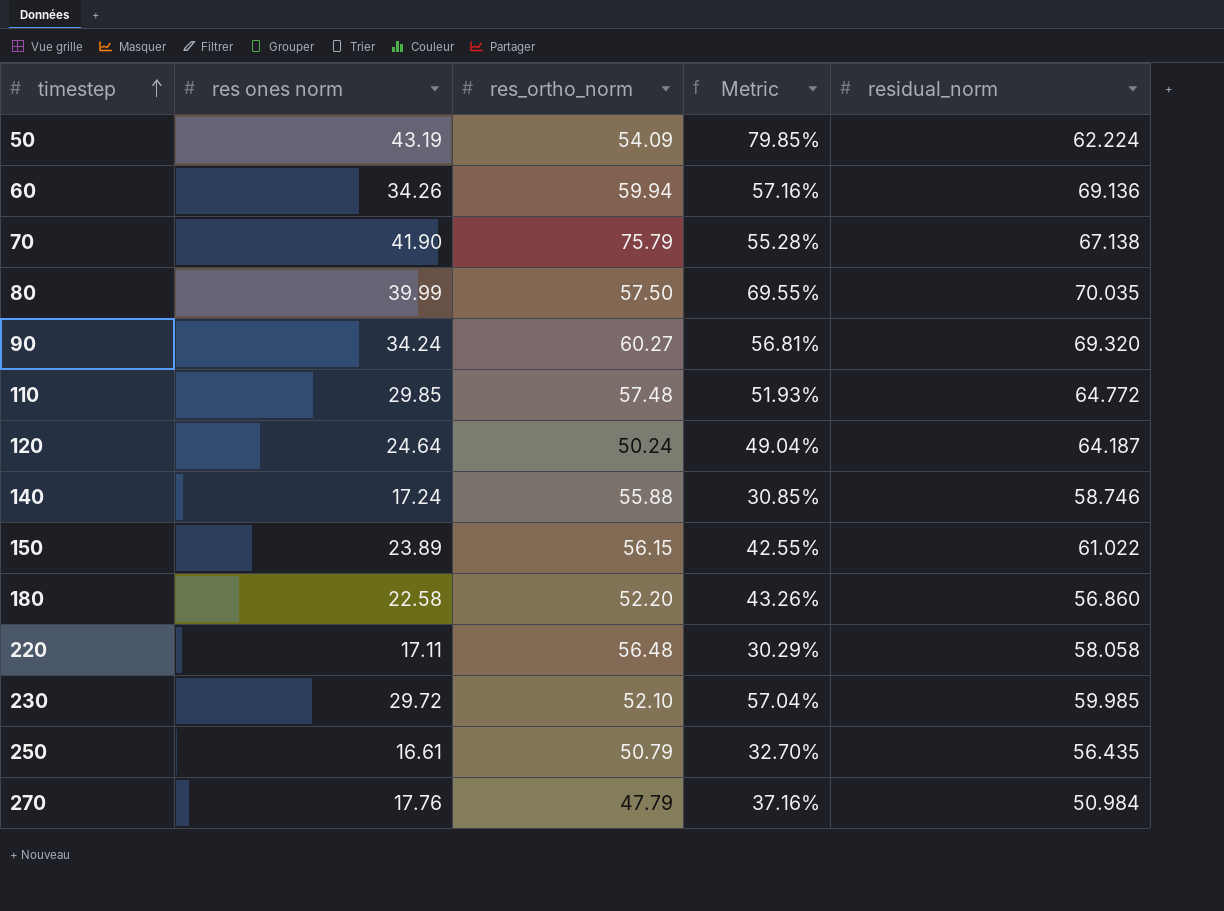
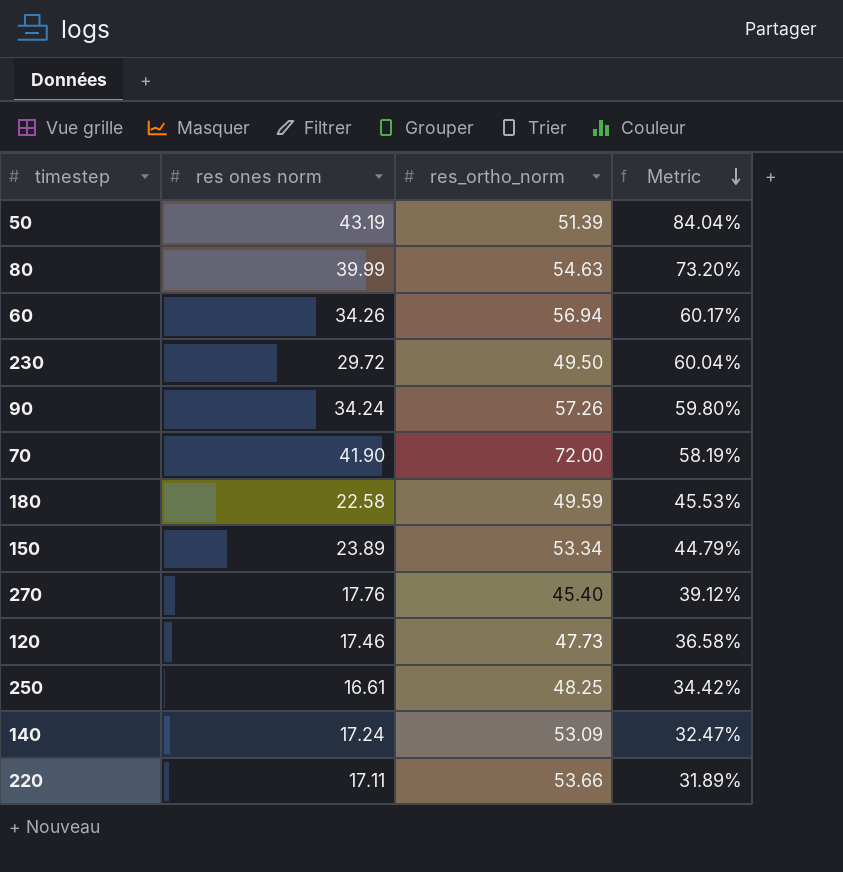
row order: timestep ascending -> Metric descending
column residual_norm | position: 5 -> none
row 110: 29.85 | 57.48 | 51.93% | 64.772 -> none
50 | res_ortho_norm: 54.09 -> 51.39
50 | Metric: 79.85% -> 84.04%
80 | res_ortho_norm: 57.50 -> 54.63
80 | Metric: 69.55% -> 73.20%
60 | res_ortho_norm: 59.94 -> 56.94
60 | Metric: 57.16% -> 60.17%
230 | res_ortho_norm: 52.10 -> 49.50
230 | Metric: 57.04% -> 60.04%
90 | res_ortho_norm: 60.27 -> 57.26
90 | Metric: 56.81% -> 59.80%
70 | res_ortho_norm: 75.79 -> 72.00
70 | Metric: 55.28% -> 58.19%
180 | res_ortho_norm: 52.20 -> 49.59
180 | Metric: 43.26% -> 45.53%
150 | res_ortho_norm: 56.15 -> 53.34
150 | Metric: 42.55% -> 44.79%
270 | res_ortho_norm: 47.79 -> 45.40
270 | Metric: 37.16% -> 39.12%
120 | res ones norm: 24.64 -> 17.46
120 | res_ortho_norm: 50.24 -> 47.73
120 | Metric: 49.04% -> 36.58%
250 | res_ortho_norm: 50.79 -> 48.25
250 | Metric: 32.70% -> 34.42%
140 | res_ortho_norm: 55.88 -> 53.09
140 | Metric: 30.85% -> 32.47%
220 | res_ortho_norm: 56.48 -> 53.66
220 | Metric: 30.29% -> 31.89%

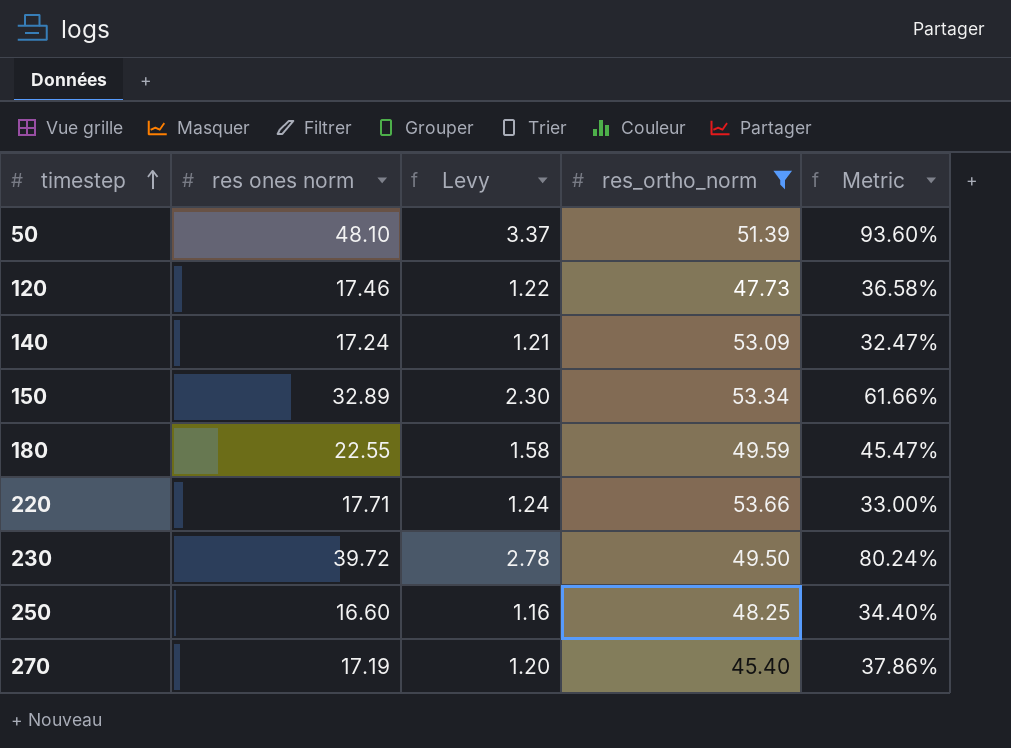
filter: none -> res_ortho_norm <= 53.66
row order: Metric descending -> timestep ascending
column Levy | formula: none -> [res ones norm] * 0.07
50 | res ones norm: 43.19 -> 48.10
50 | Metric: 84.04% -> 93.60%
150 | res ones norm: 23.89 -> 32.89
150 | Metric: 44.79% -> 61.66%
180 | res ones norm: 22.58 -> 22.55
180 | Metric: 45.53% -> 45.47%
220 | res ones norm: 17.11 -> 17.71
220 | Metric: 31.89% -> 33.00%
230 | res ones norm: 29.72 -> 39.72
230 | Metric: 60.04% -> 80.24%
250 | res ones norm: 16.61 -> 16.60
250 | Metric: 34.42% -> 34.40%
270 | res ones norm: 17.76 -> 17.19
270 | Metric: 39.12% -> 37.86%

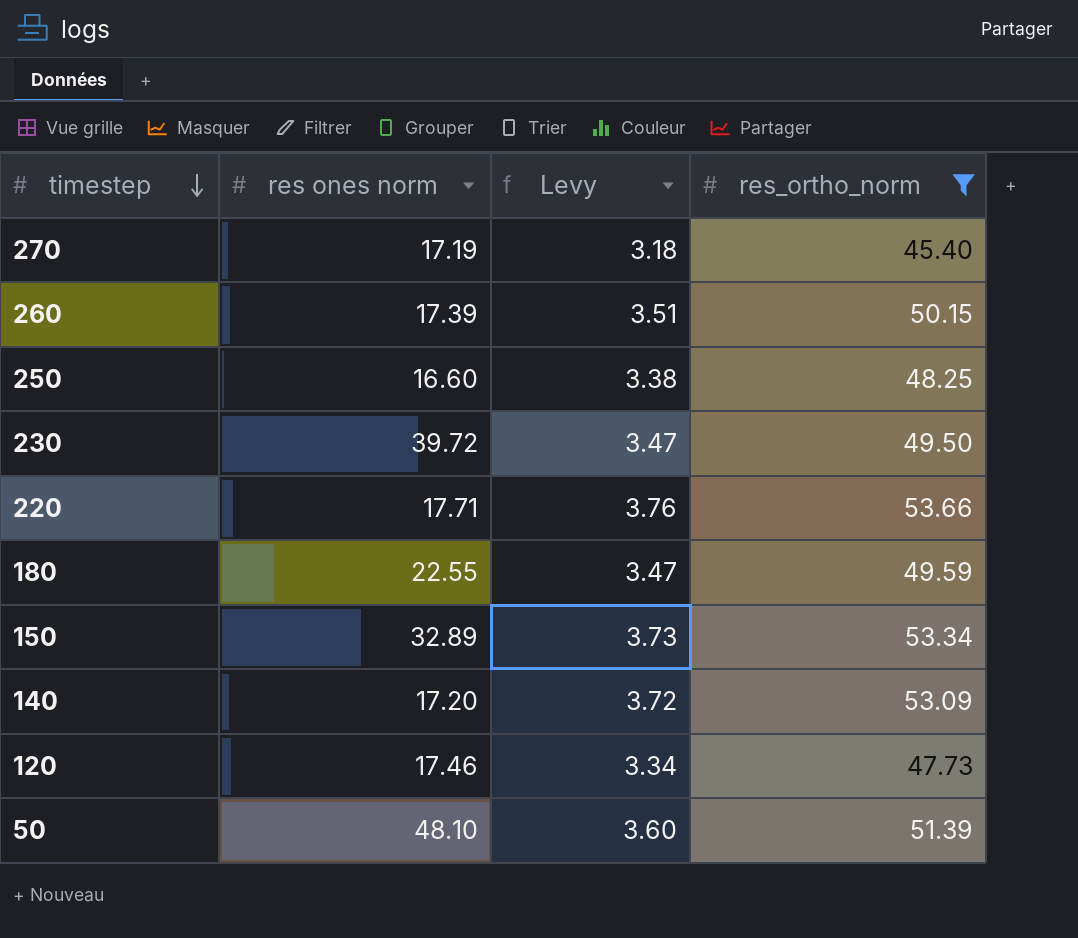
row order: timestep ascending -> timestep descending
column Metric | formula: [res ones norm] / [res_ortho_norm] -> none
column Levy | formula: [res ones norm] * 0.07 -> [res_ortho_norm] * 0.07
row 260: none -> 17.39 | 3.51 | 50.15
140 | res ones norm: 17.24 -> 17.20

